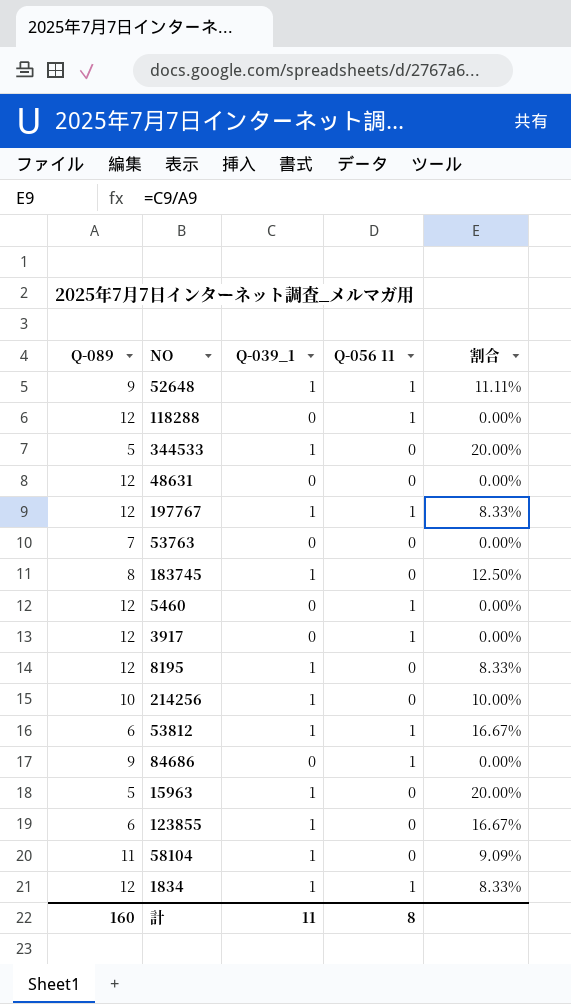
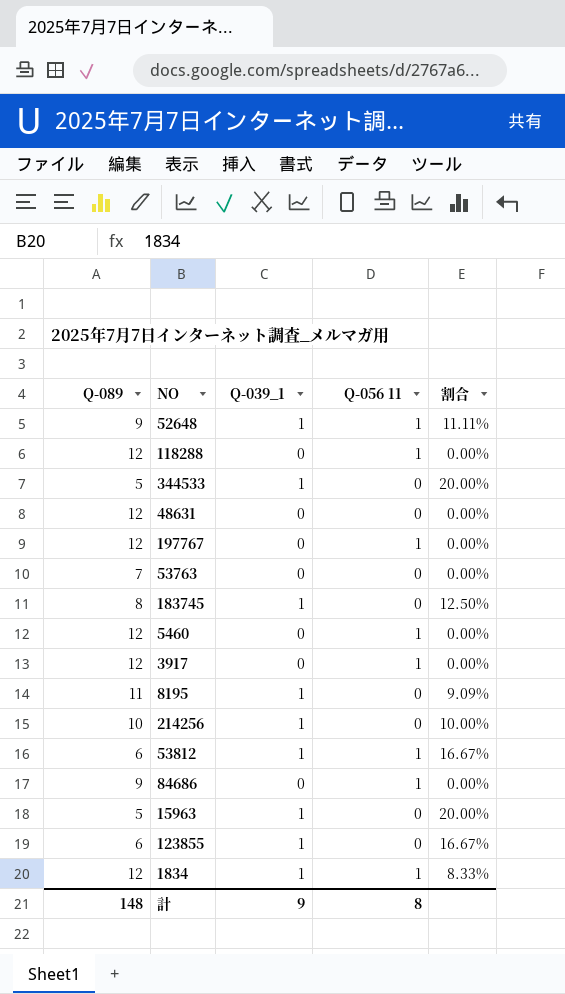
row 58104: 11 | 1 | 0 | 9.09% -> none
197767 | Q-039_1: 1 -> 0
197767 | 割合: 8.33% -> 0.00%
8195 | Q-089: 12 -> 11
8195 | 割合: 8.33% -> 9.09%
計 | Q-089: 160 -> 148
計 | Q-039_1: 11 -> 9

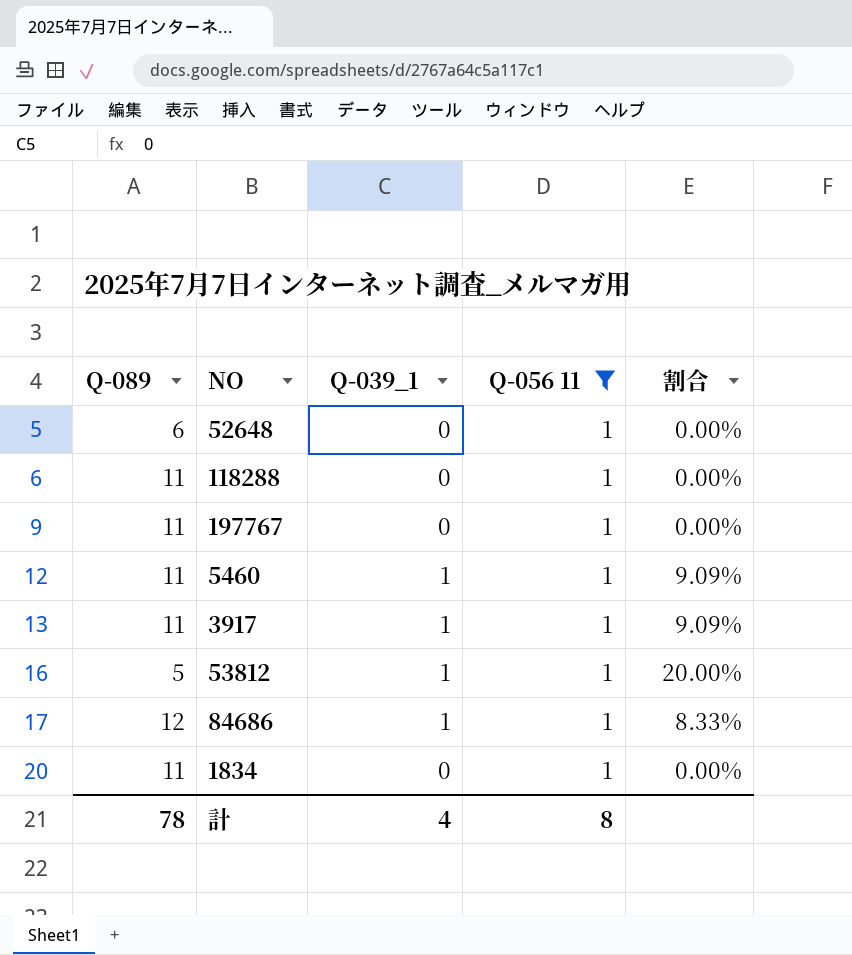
filter: none -> Q-056 11 = 1
52648 | Q-089: 9 -> 6
52648 | Q-039_1: 1 -> 0
52648 | 割合: 11.11% -> 0.00%
118288 | Q-089: 12 -> 11
197767 | Q-089: 12 -> 11
5460 | Q-089: 12 -> 11
5460 | Q-039_1: 0 -> 1
5460 | 割合: 0.00% -> 9.09%
3917 | Q-089: 12 -> 11
3917 | Q-039_1: 0 -> 1
3917 | 割合: 0.00% -> 9.09%
53812 | Q-089: 6 -> 5
53812 | 割合: 16.67% -> 20.00%
84686 | Q-089: 9 -> 12
84686 | Q-039_1: 0 -> 1
84686 | 割合: 0.00% -> 8.33%
1834 | Q-089: 12 -> 11
1834 | Q-039_1: 1 -> 0
1834 | 割合: 8.33% -> 0.00%
計 | Q-089: 148 -> 78
計 | Q-039_1: 9 -> 4

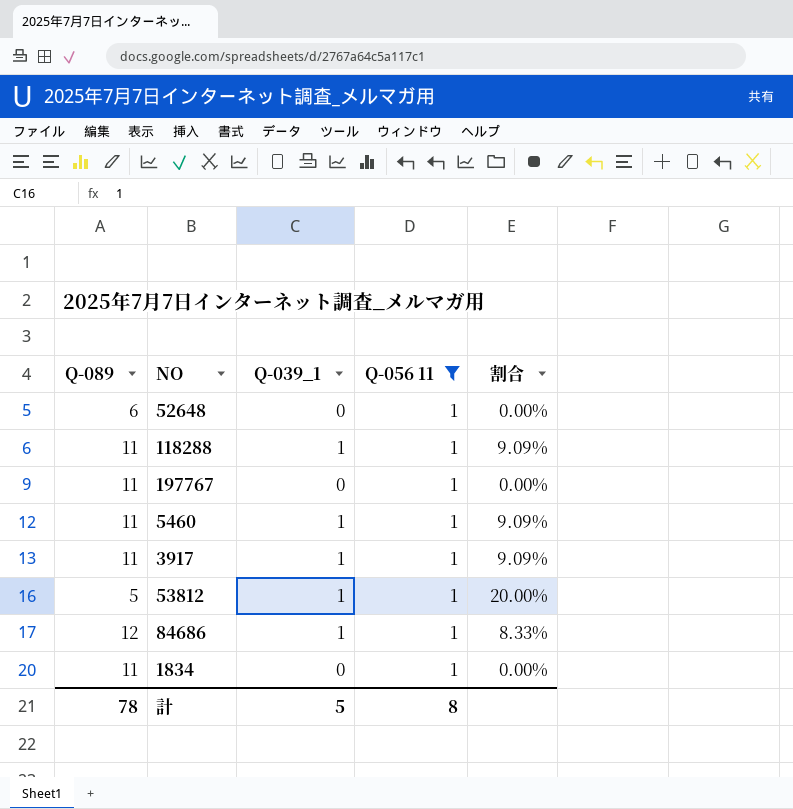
118288 | Q-039_1: 0 -> 1
118288 | 割合: 0.00% -> 9.09%
計 | Q-039_1: 4 -> 5

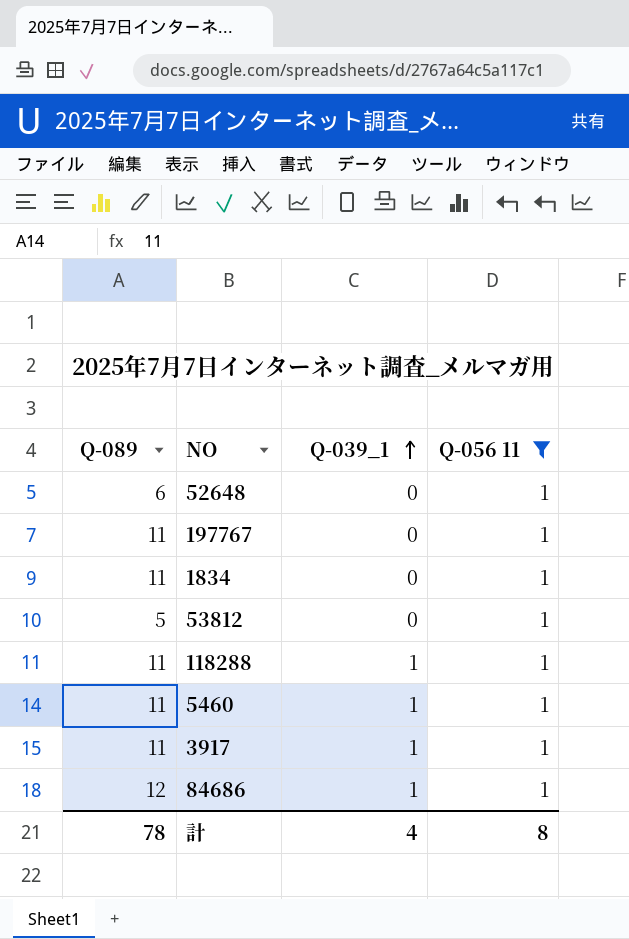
row order: none -> Q-039_1 ascending
column 割合 | formula: [Q-039_1] / [Q-089] -> none
53812 | Q-039_1: 1 -> 0
計 | Q-039_1: 5 -> 4

